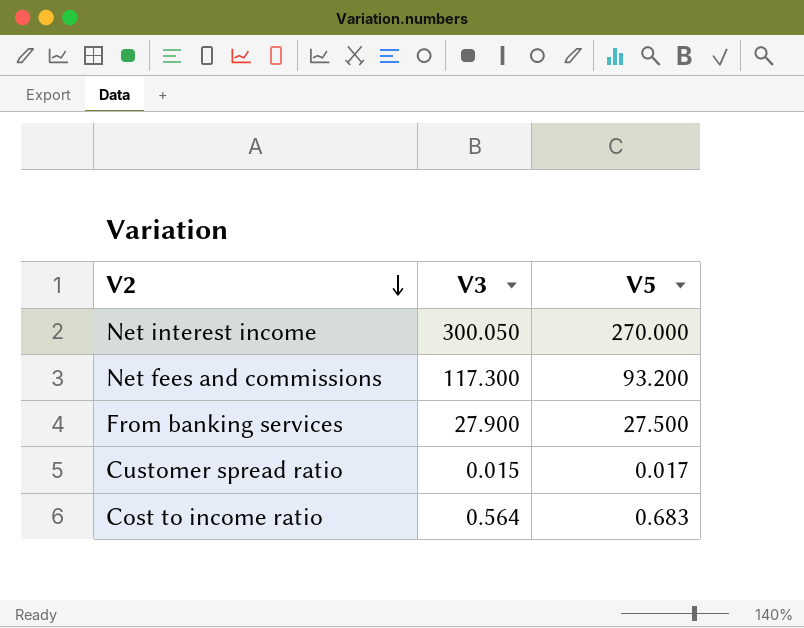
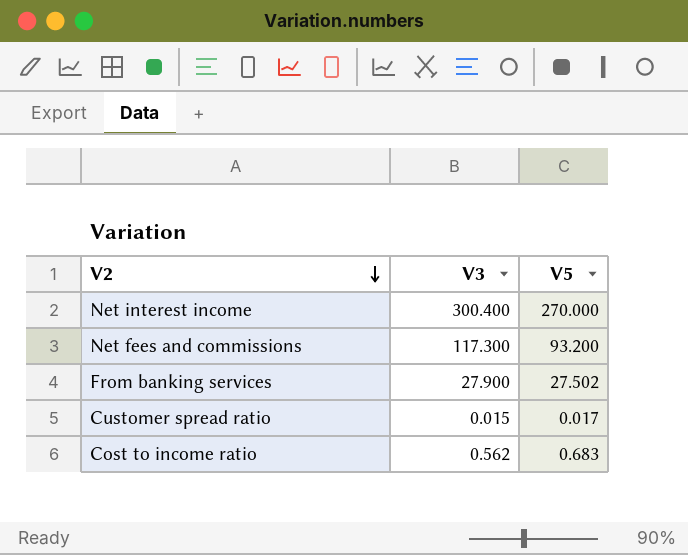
Net interest income | V3: 300.050 -> 300.400
From banking services | V5: 27.500 -> 27.502
Cost to income ratio | V3: 0.564 -> 0.562

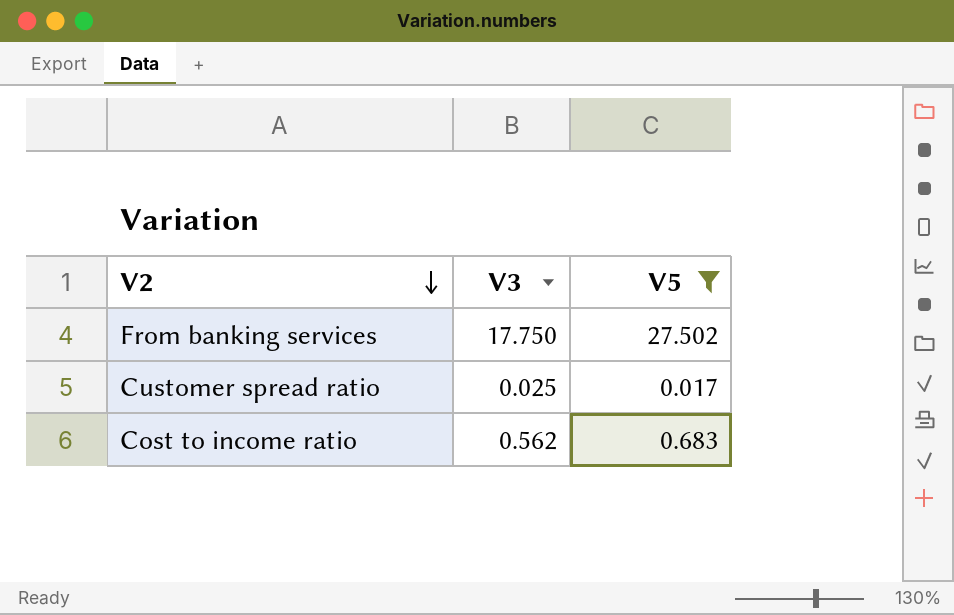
filter: none -> V5 <= 27.502
From banking services | V3: 27.900 -> 17.750
Customer spread ratio | V3: 0.015 -> 0.025

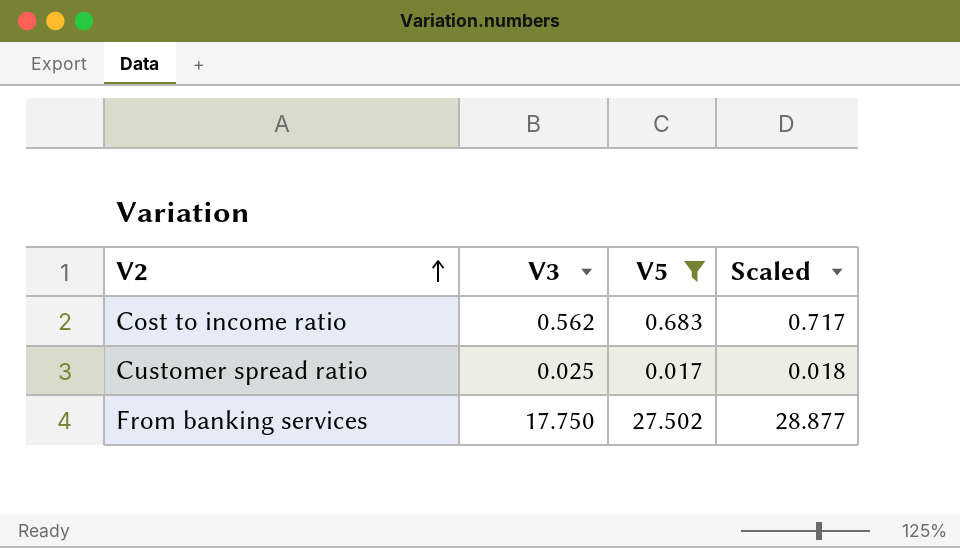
row order: V2 descending -> V2 ascending
column Scaled | formula: none -> [V5] * 1.05

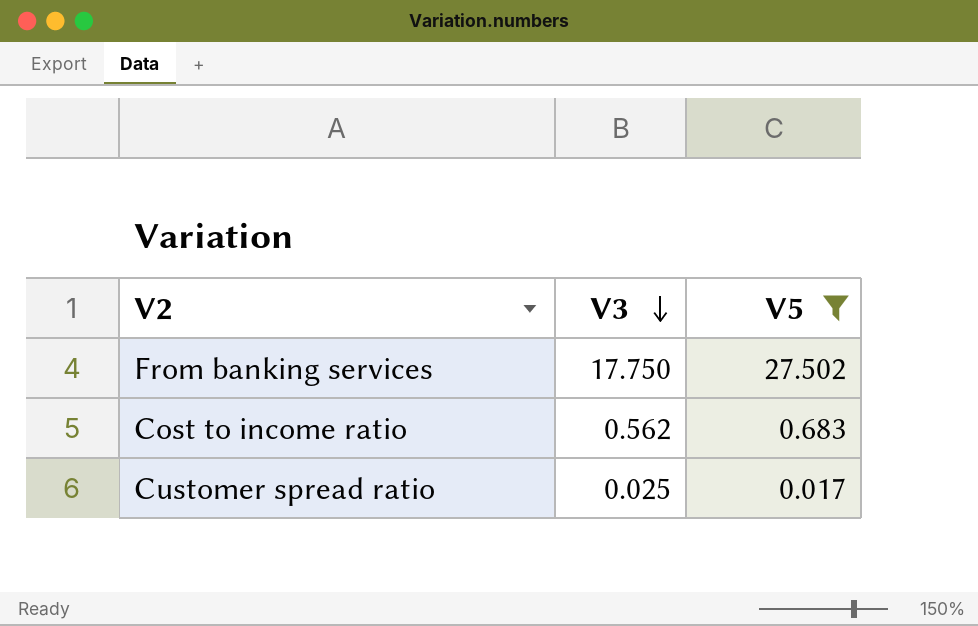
row order: V2 ascending -> V3 descending
column Scaled | formula: [V5] * 1.05 -> none

